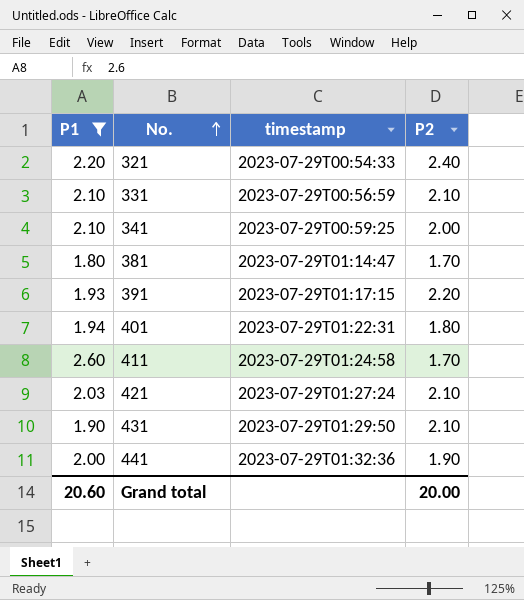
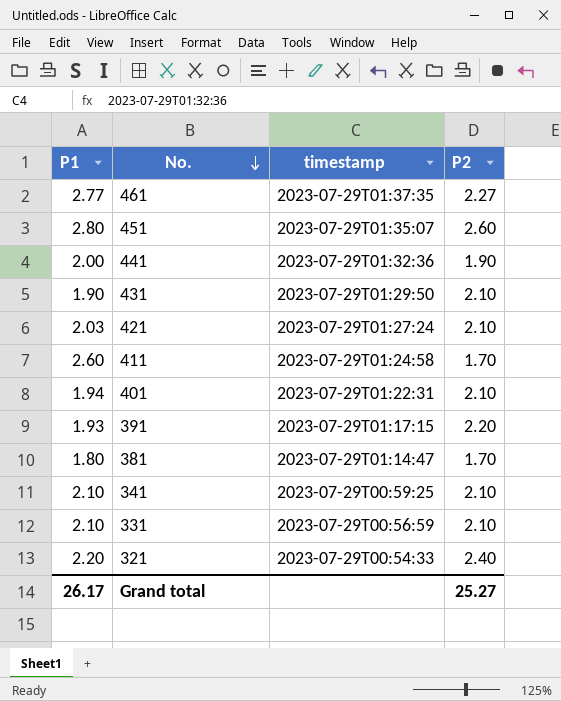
filter: P1 <= 2.60 -> none
row order: No. ascending -> No. descending
401 | P2: 1.80 -> 2.10
341 | P2: 2.00 -> 2.10
Grand total | P1: 20.60 -> 26.17
Grand total | P2: 20.00 -> 25.27

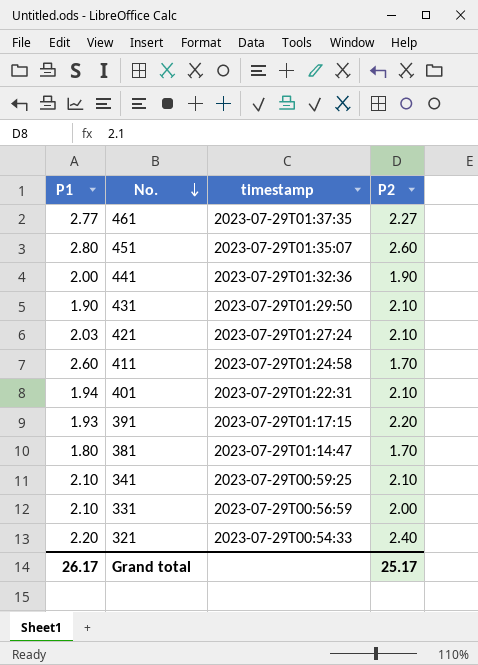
331 | P2: 2.10 -> 2.00
Grand total | P2: 25.27 -> 25.17

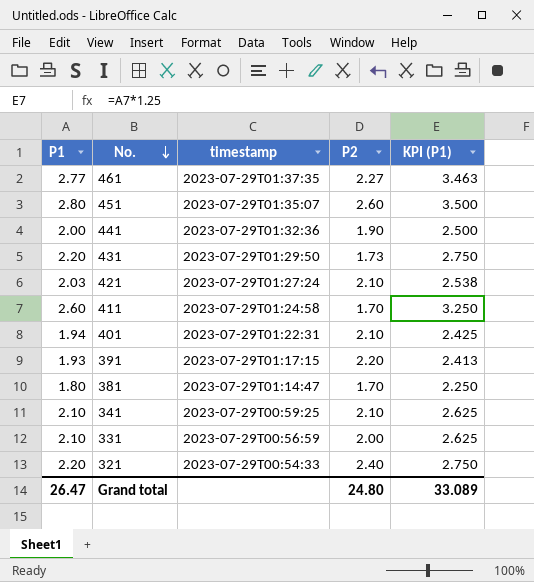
column KPI (P1) | formula: none -> [P1] * 1.25
431 | P1: 1.90 -> 2.20
431 | P2: 2.10 -> 1.73
Grand total | P1: 26.17 -> 26.47
Grand total | P2: 25.17 -> 24.80

